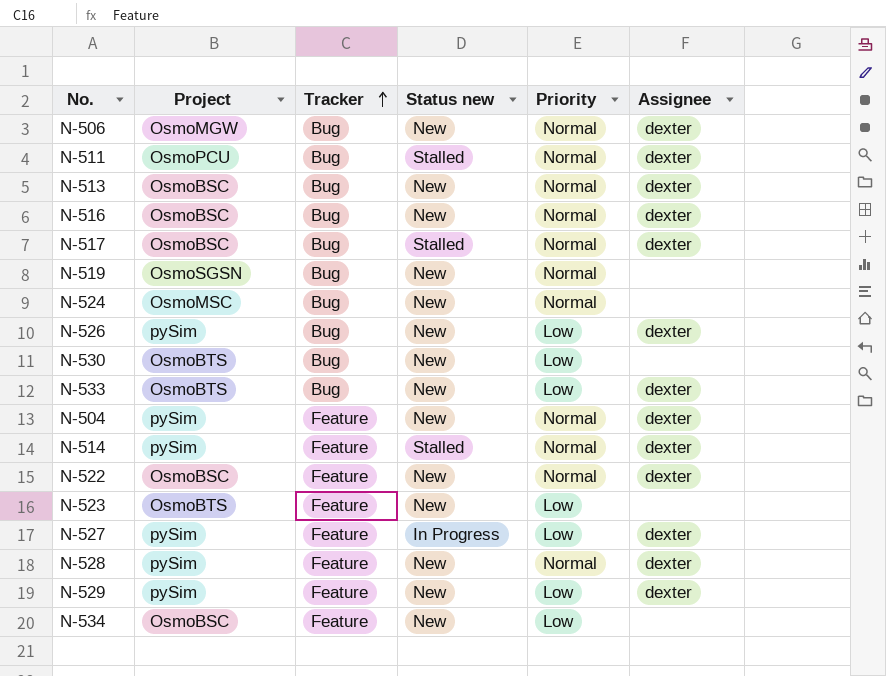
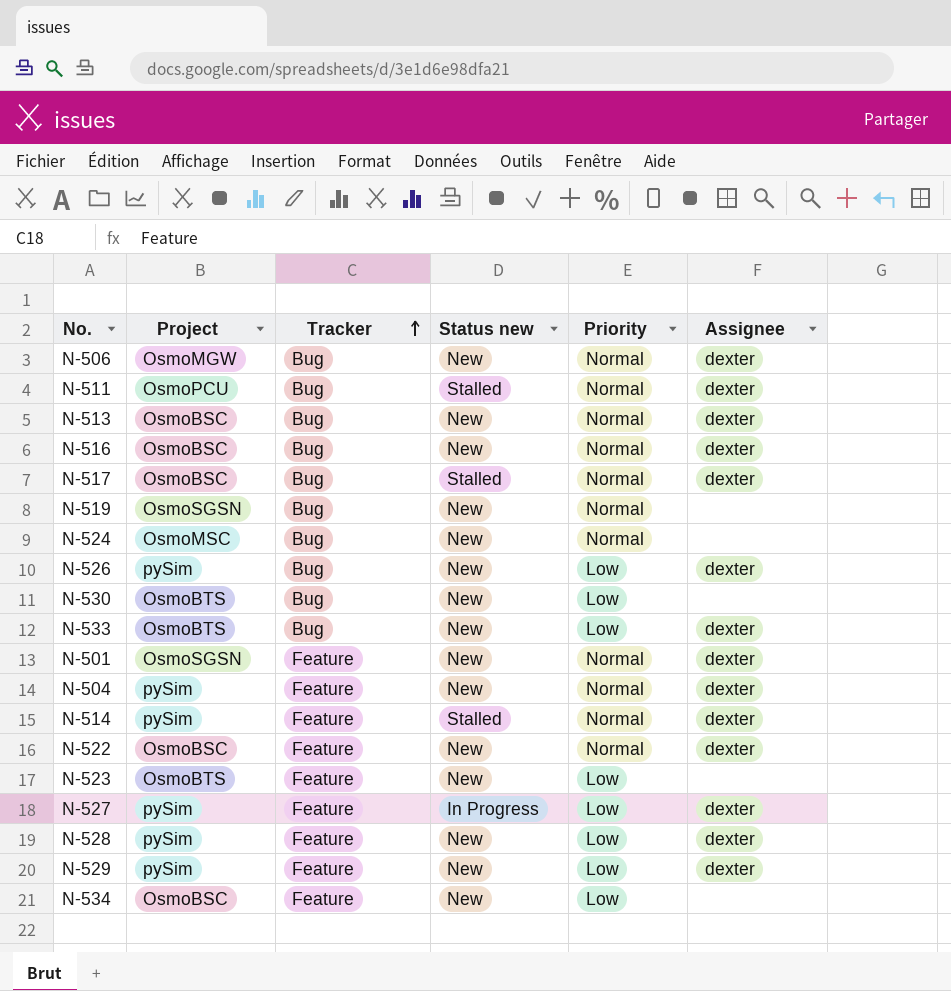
row N-501: none -> OsmoSGSN | Feature | New | Normal | dexter
N-528 | Priority: Normal -> Low

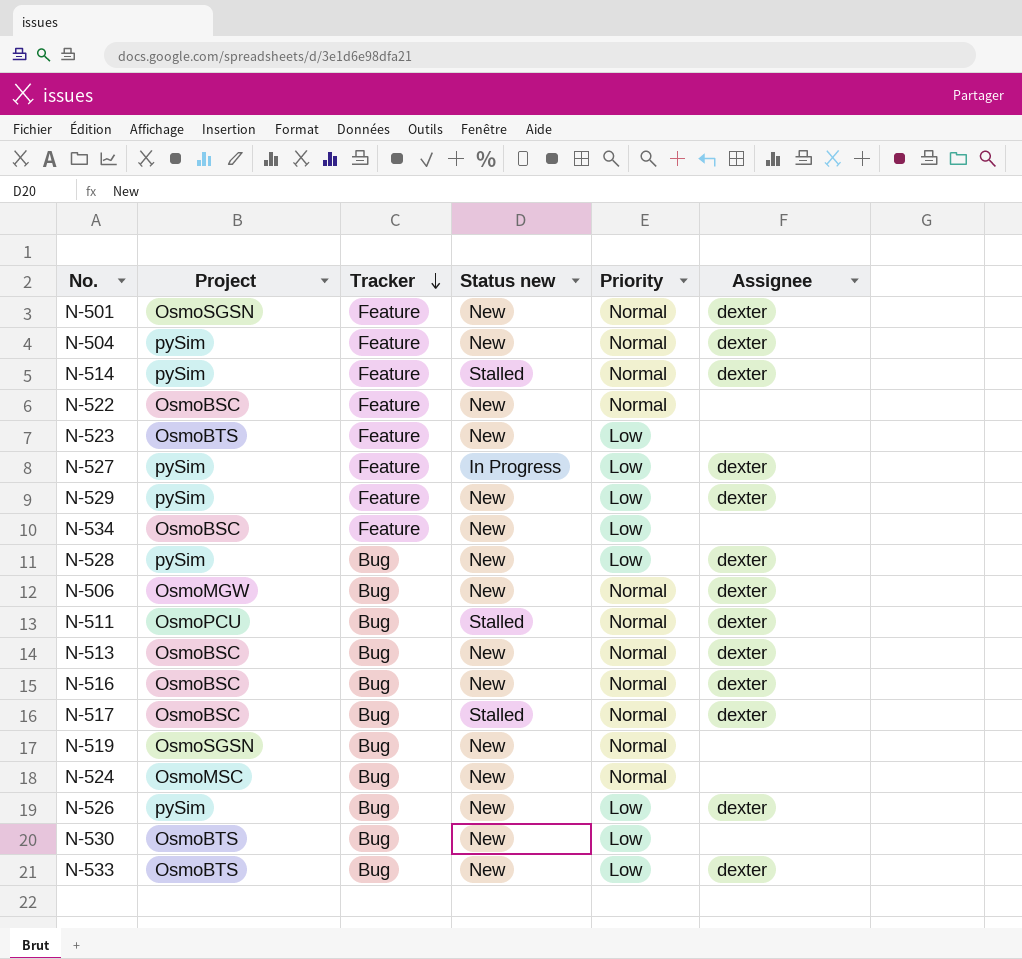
row order: Tracker ascending -> Tracker descending
N-522 | Assignee: dexter -> none
N-528 | Tracker: Feature -> Bug

